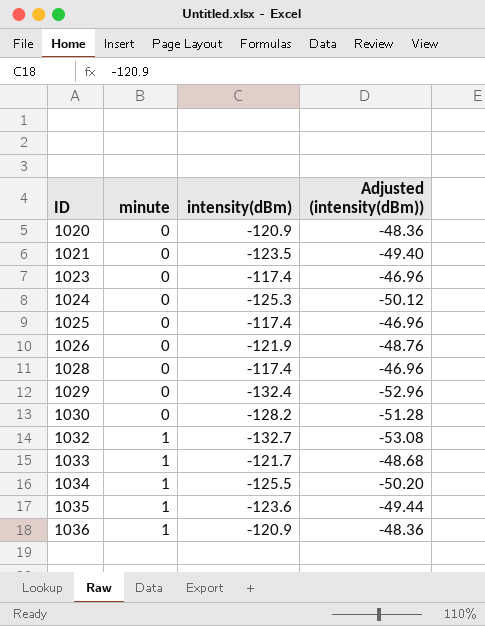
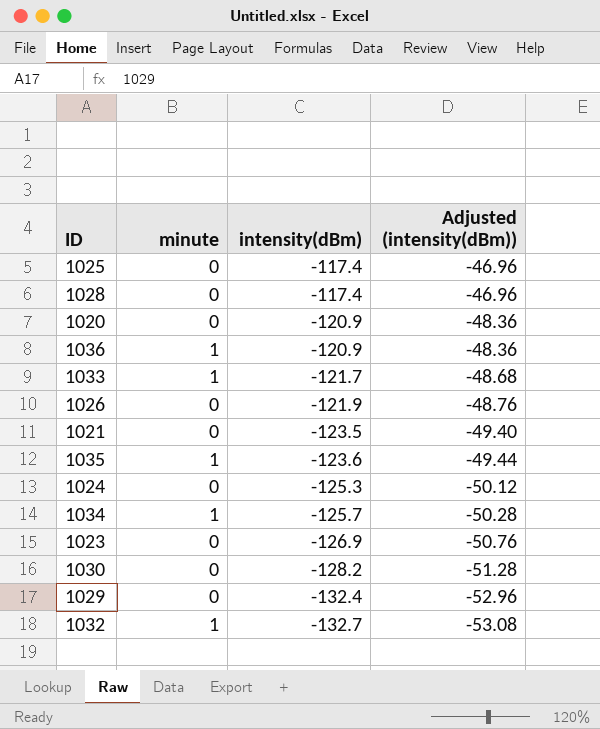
row order: ID ascending -> intensity(dBm) descending
1034 | intensity(dBm): -125.5 -> -125.7
1034 | Adjusted (intensity(dBm)): -50.20 -> -50.28
1023 | intensity(dBm): -117.4 -> -126.9
1023 | Adjusted (intensity(dBm)): -46.96 -> -50.76

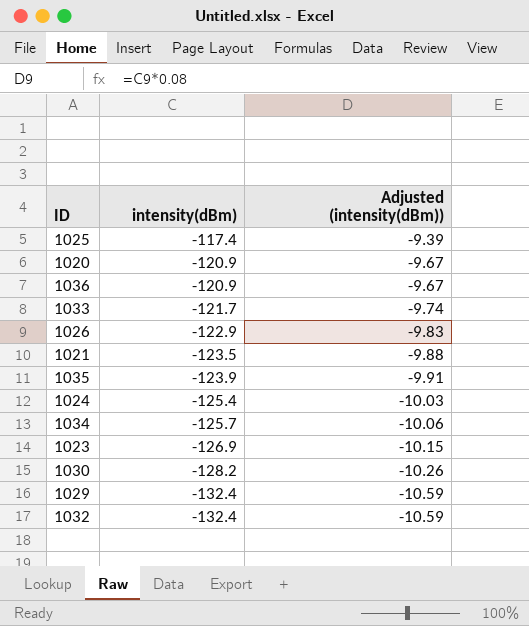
column minute | position: 2 -> none
column Adjusted (intensity(dBm)) | formula: [intensity(dBm)] * 0.4 -> [intensity(dBm)] * 0.08
row 1028: 0 | -117.4 | -46.96 -> none
1026 | intensity(dBm): -121.9 -> -122.9
1035 | intensity(dBm): -123.6 -> -123.9
1024 | intensity(dBm): -125.3 -> -125.4
1032 | intensity(dBm): -132.7 -> -132.4

